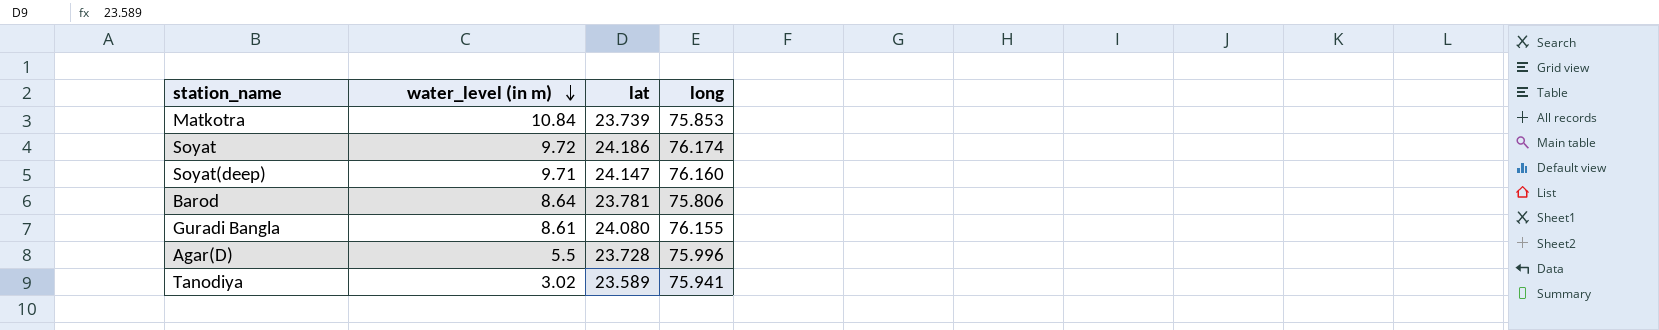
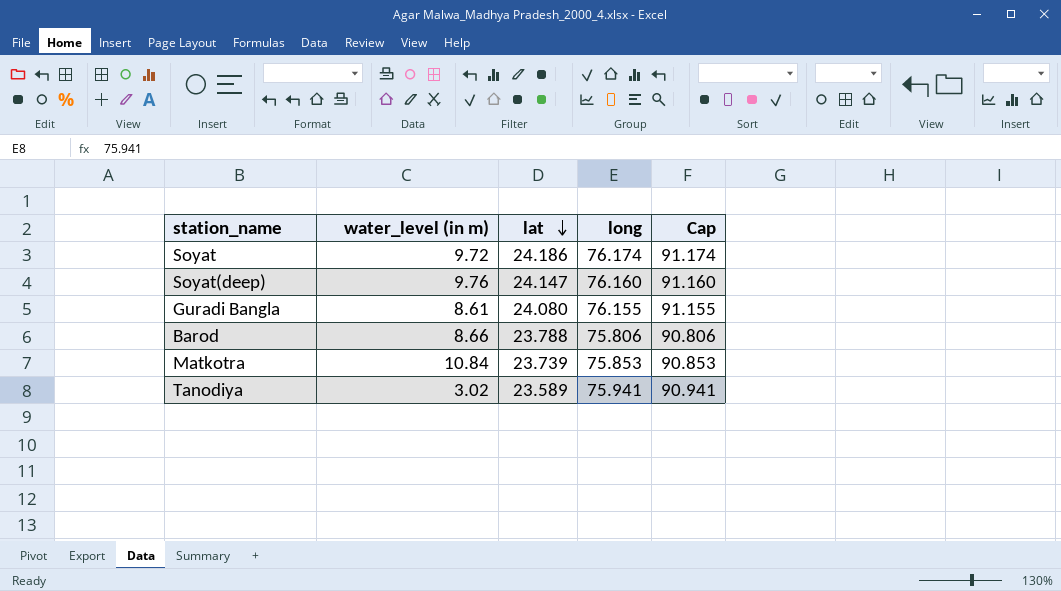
row order: water_level (in m) descending -> lat descending
column Cap | formula: none -> [long] + 15
row Agar(D): 5.5 | 23.728 | 75.996 -> none
Soyat(deep) | water_level (in m): 9.71 -> 9.76
Barod | water_level (in m): 8.64 -> 8.66
Barod | lat: 23.781 -> 23.788

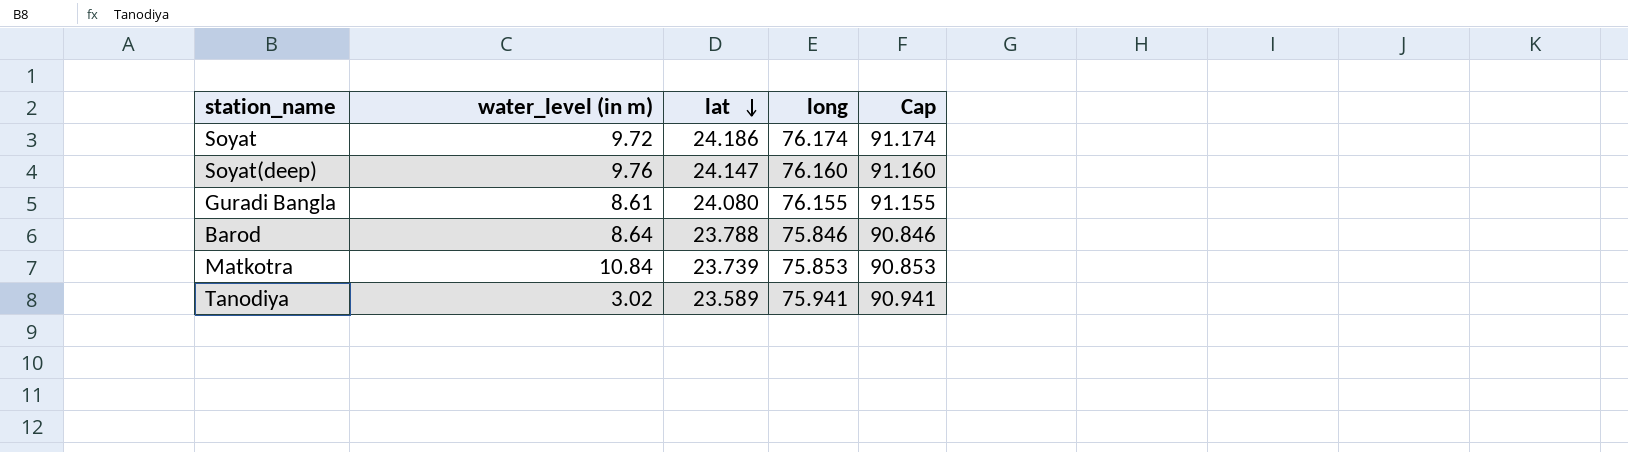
Barod | water_level (in m): 8.66 -> 8.64
Barod | long: 75.806 -> 75.846
Barod | Cap: 90.806 -> 90.846

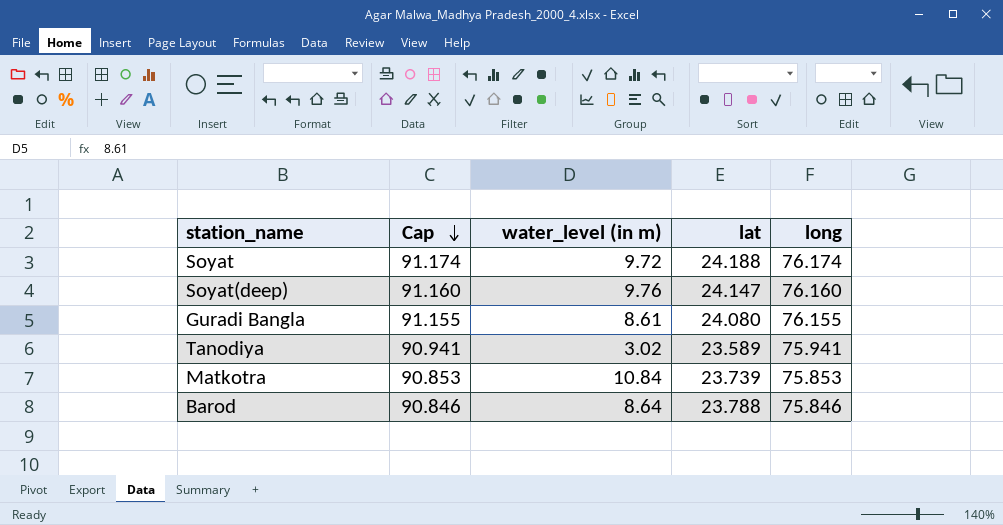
row order: lat descending -> Cap descending
column Cap | position: 5 -> 2
Soyat | lat: 24.186 -> 24.188

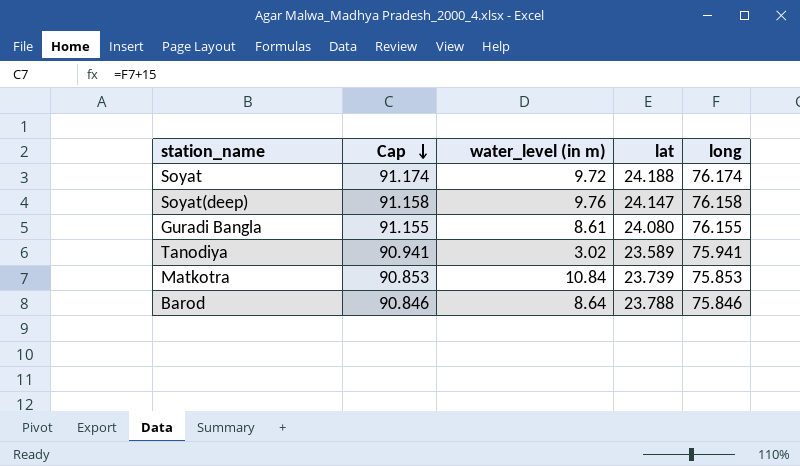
Soyat(deep) | Cap: 91.160 -> 91.158
Soyat(deep) | long: 76.160 -> 76.158

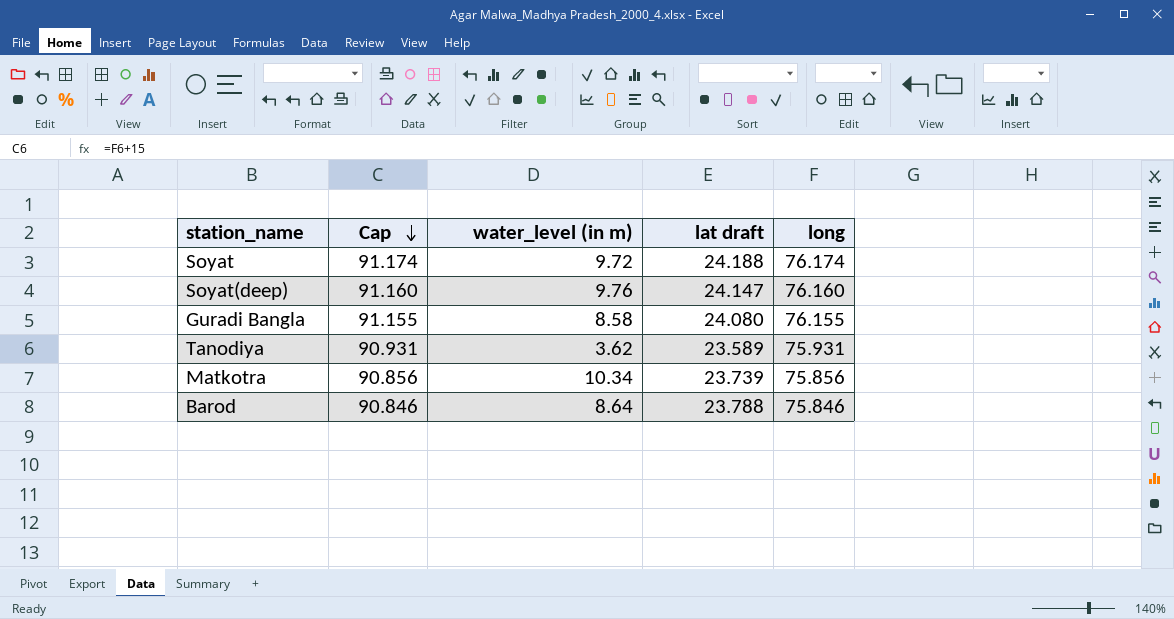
column name: lat -> lat draft
Soyat(deep) | Cap: 91.158 -> 91.160
Soyat(deep) | long: 76.158 -> 76.160
Guradi Bangla | water_level (in m): 8.61 -> 8.58
Tanodiya | Cap: 90.941 -> 90.931
Tanodiya | water_level (in m): 3.02 -> 3.62
Tanodiya | long: 75.941 -> 75.931
Matkotra | Cap: 90.853 -> 90.856
Matkotra | water_level (in m): 10.84 -> 10.34
Matkotra | long: 75.853 -> 75.856

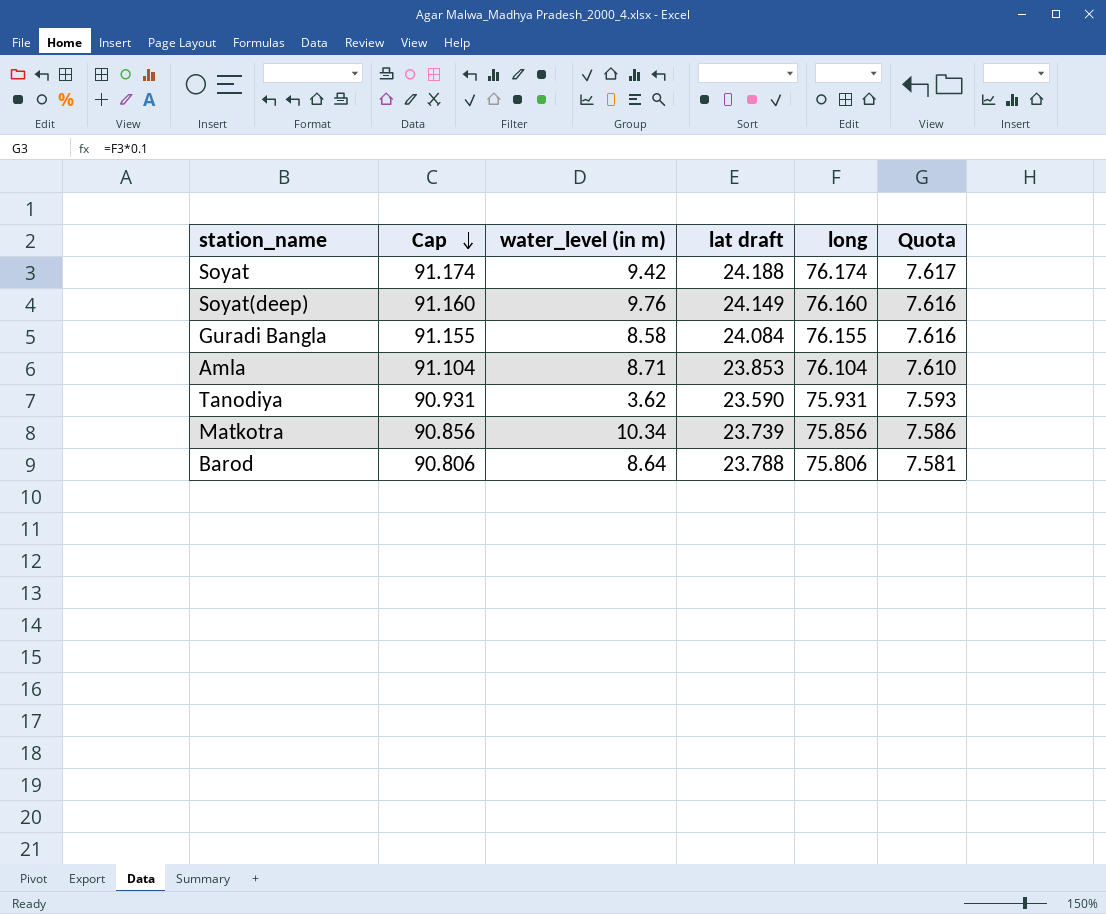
column Quota | formula: none -> [long] * 0.1
Soyat | water_level (in m): 9.72 -> 9.42
Soyat(deep) | lat draft: 24.147 -> 24.149
Guradi Bangla | lat draft: 24.080 -> 24.084
row Amla: none -> 91.104 | 8.71 | 23.853 | 76.104 | 7.610
Tanodiya | lat draft: 23.589 -> 23.590
Barod | Cap: 90.846 -> 90.806
Barod | long: 75.846 -> 75.806

